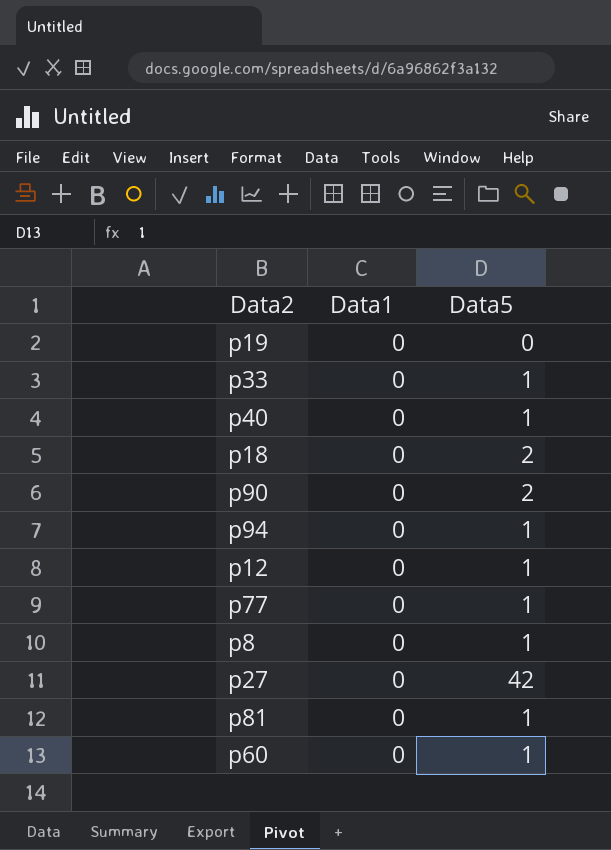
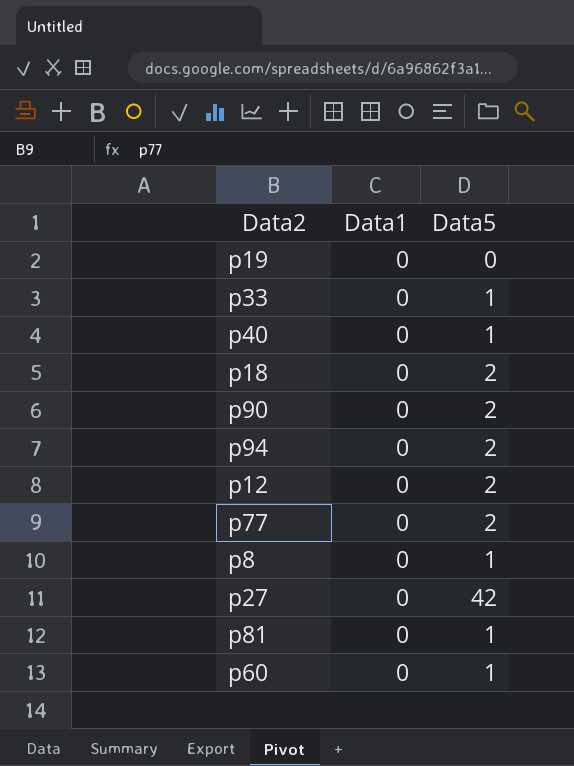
p94 | Data5: 1 -> 2
p12 | Data5: 1 -> 2
p77 | Data5: 1 -> 2

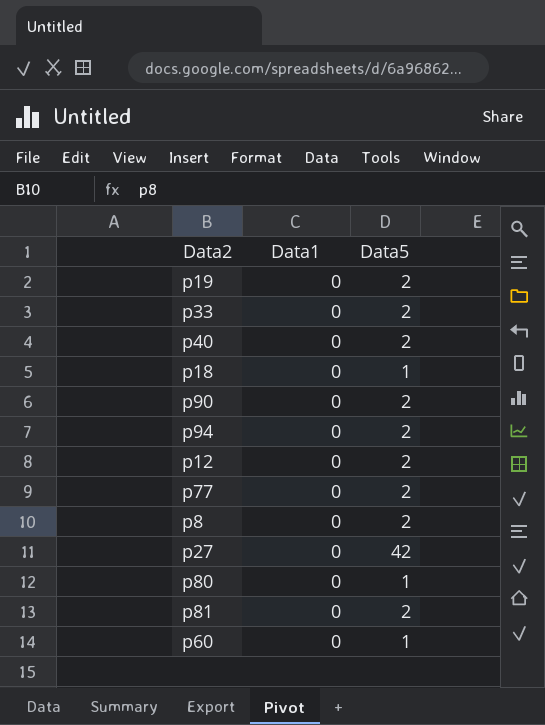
p19 | Data5: 0 -> 2
p33 | Data5: 1 -> 2
p40 | Data5: 1 -> 2
p18 | Data5: 2 -> 1
p8 | Data5: 1 -> 2
row p80: none -> 0 | 1
p81 | Data5: 1 -> 2

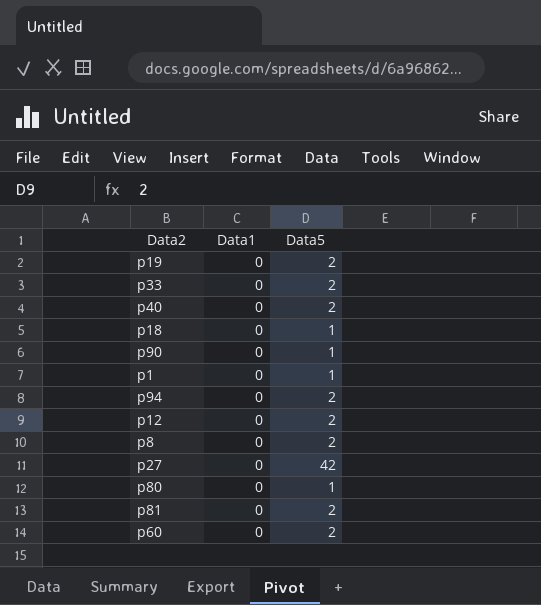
row p77: 0 | 2 -> none
p90 | Data5: 2 -> 1
row p1: none -> 0 | 1
p60 | Data5: 1 -> 2

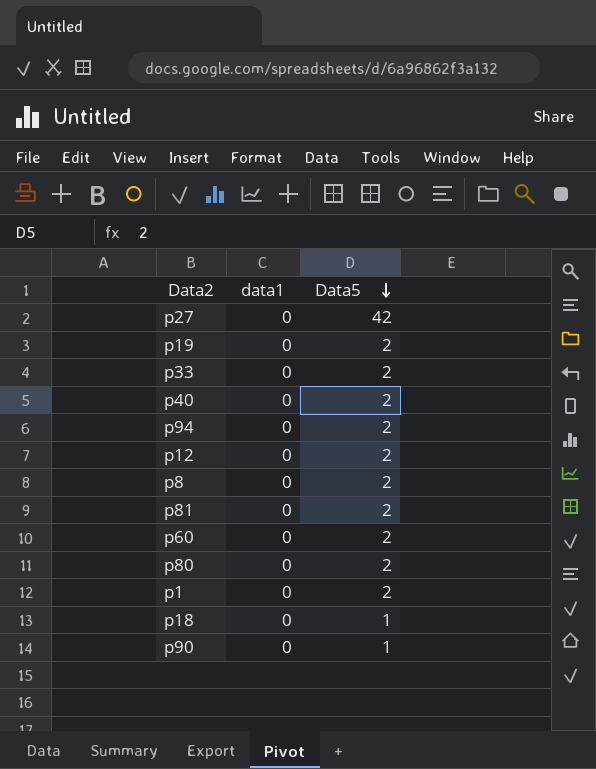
row order: none -> Data5 descending
column name: Data1 -> data1
p80 | Data5: 1 -> 2
p1 | Data5: 1 -> 2

